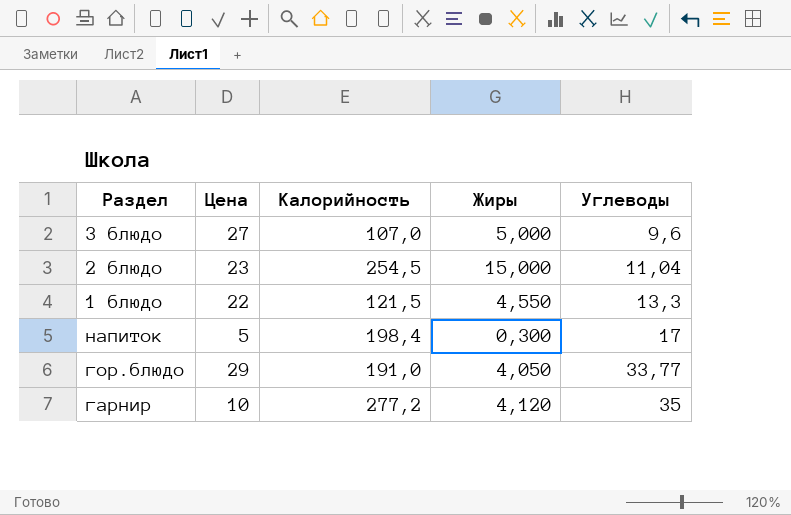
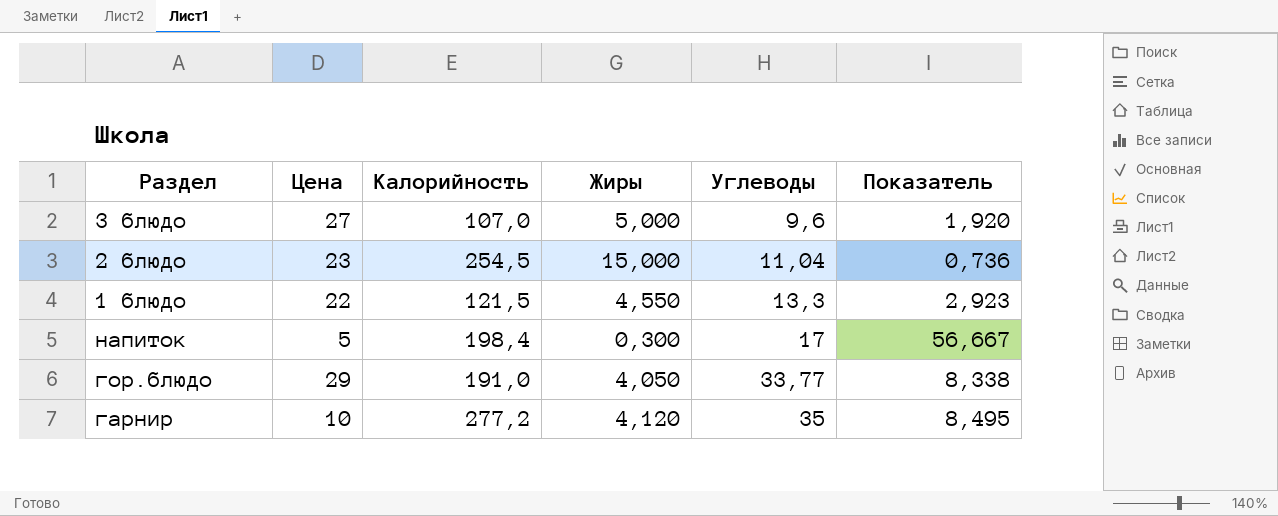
column Показатель | formula: none -> [Углеводы] / [Жиры]

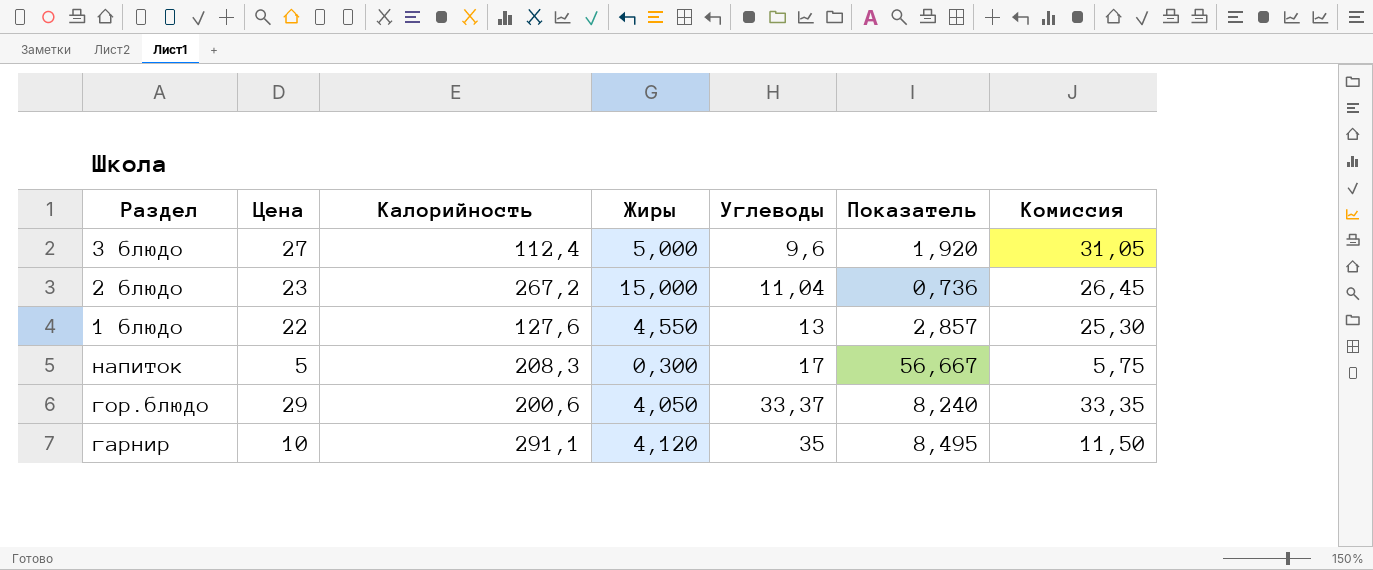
column Комиссия | formula: none -> [Цена] * 1,15
3 блюдо | Калорийность: 107,0 -> 112,4
2 блюдо | Калорийность: 254,5 -> 267,2
1 блюдо | Калорийность: 121,5 -> 127,6
1 блюдо | Углеводы: 13,3 -> 13
1 блюдо | Показатель: 2,923 -> 2,857
напиток | Калорийность: 198,4 -> 208,3
гор.блюдо | Калорийность: 191,0 -> 200,6
гор.блюдо | Углеводы: 33,77 -> 33,37
гор.блюдо | Показатель: 8,338 -> 8,240
гарнир | Калорийность: 277,2 -> 291,1

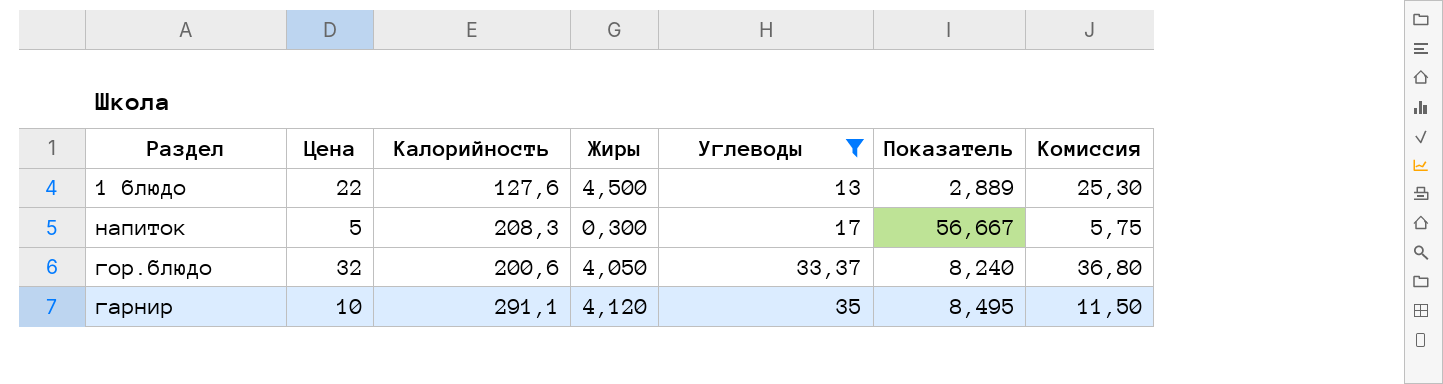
filter: none -> Углеводы >= 13
1 блюдо | Жиры: 4,550 -> 4,500
1 блюдо | Показатель: 2,857 -> 2,889
гор.блюдо | Цена: 29 -> 32
гор.блюдо | Комиссия: 33,35 -> 36,80

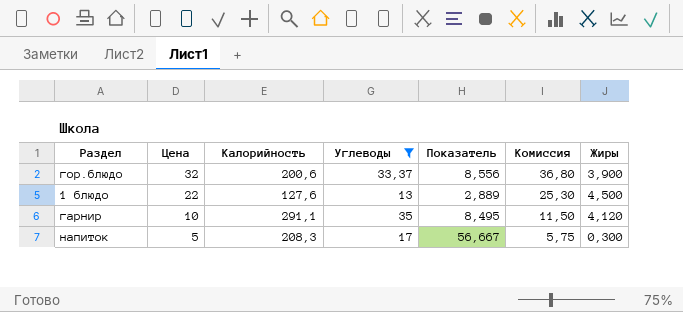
row order: Углеводы ascending -> Цена descending
column Жиры | position: 4 -> 7
гор.блюдо | Показатель: 8,240 -> 8,556
гор.блюдо | Жиры: 4,050 -> 3,900

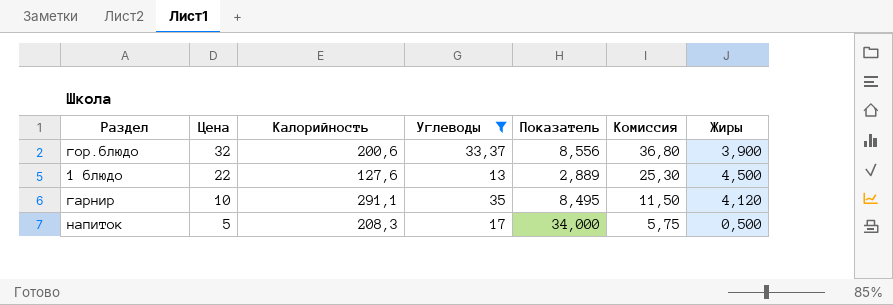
напиток | Показатель: 56,667 -> 34,000
напиток | Жиры: 0,300 -> 0,500

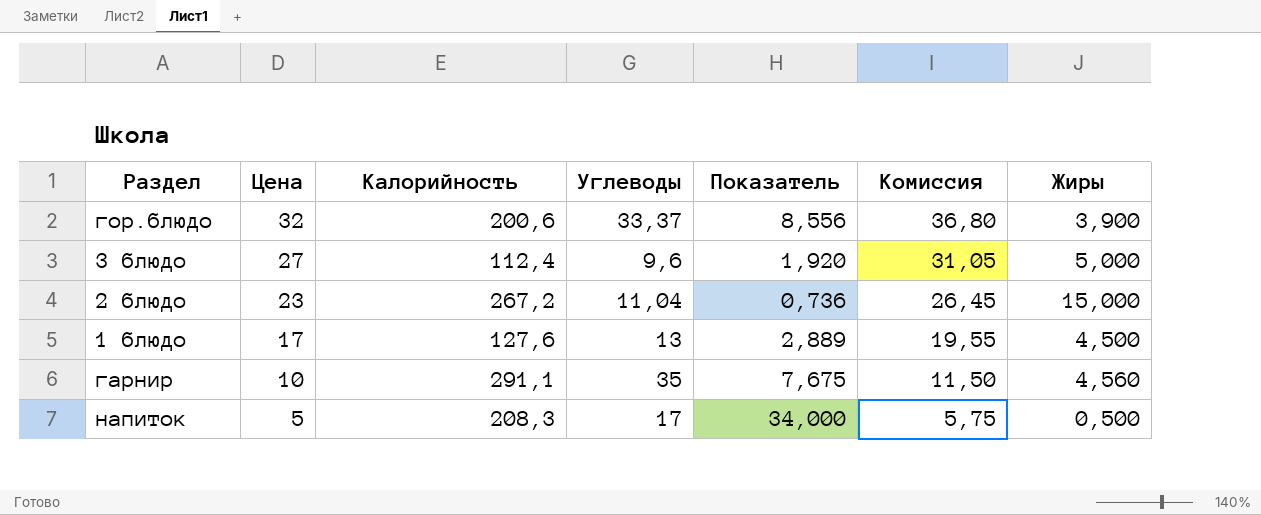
filter: Углеводы >= 13 -> none
1 блюдо | Цена: 22 -> 17
1 блюдо | Комиссия: 25,30 -> 19,55
гарнир | Показатель: 8,495 -> 7,675
гарнир | Жиры: 4,120 -> 4,560

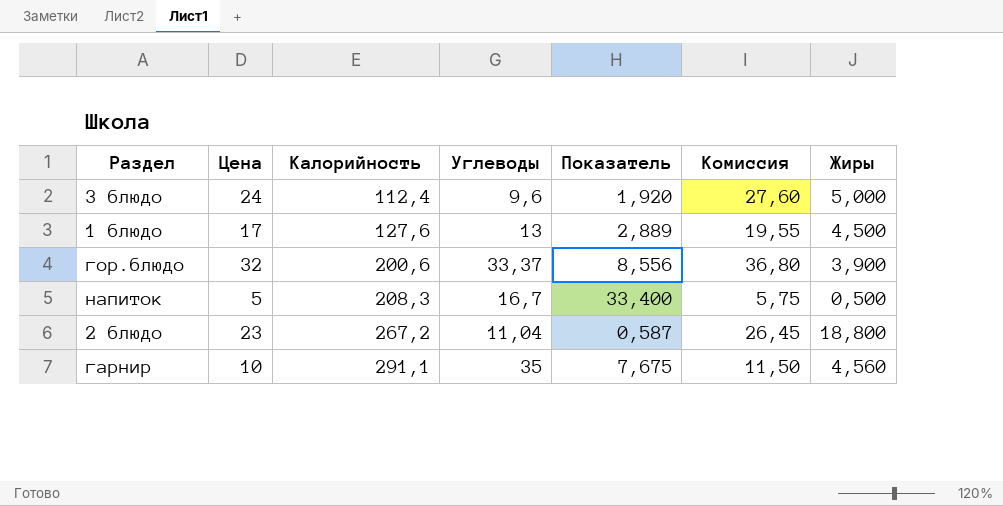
row order: Цена descending -> Калорийность ascending
3 блюдо | Цена: 27 -> 24
3 блюдо | Комиссия: 31,05 -> 27,60
напиток | Углеводы: 17 -> 16,7
напиток | Показатель: 34,000 -> 33,400
2 блюдо | Показатель: 0,736 -> 0,587
2 блюдо | Жиры: 15,000 -> 18,800

